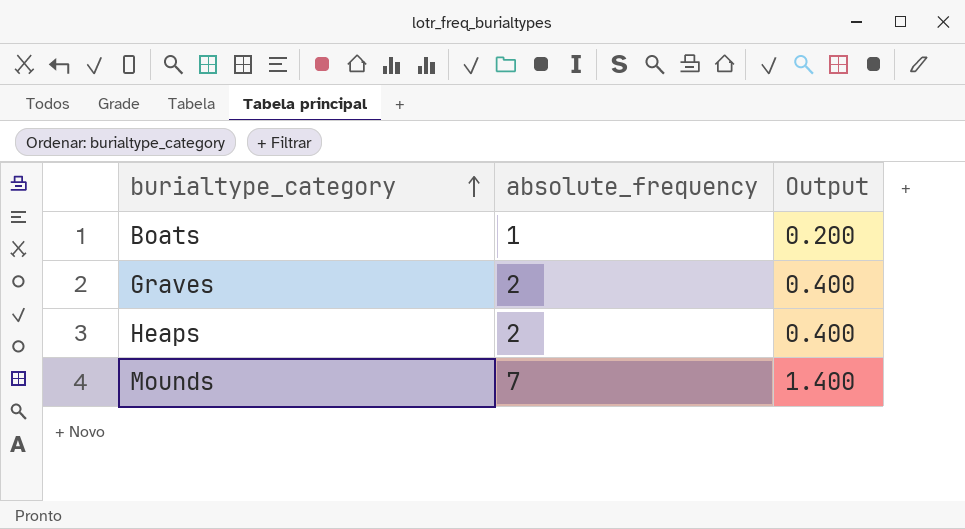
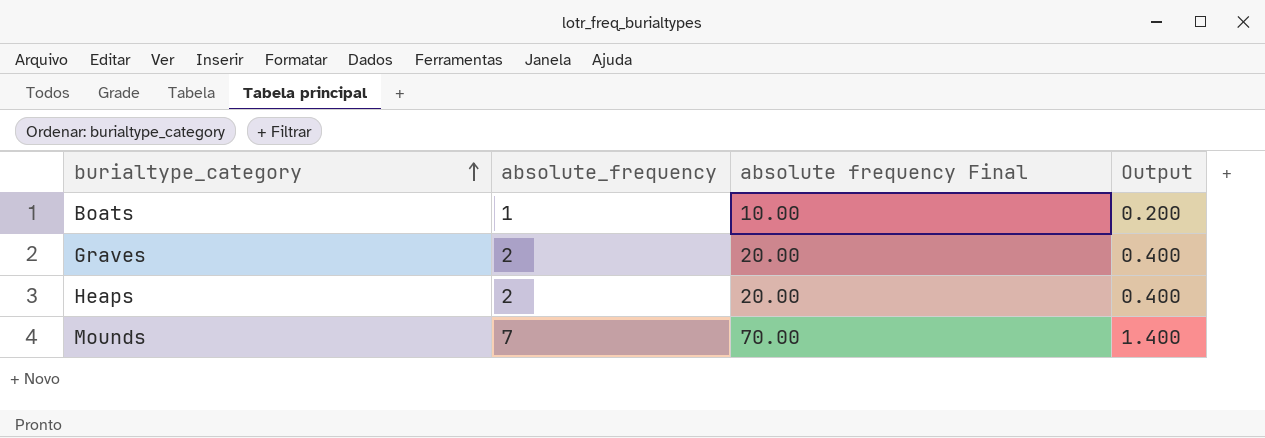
column absolute frequency Final | formula: none -> [absolute_frequency] * 10

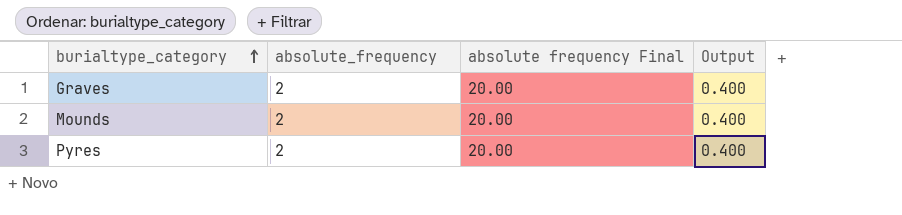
row Boats: 1 | 10.00 | 0.200 -> none
row Heaps: 2 | 20.00 | 0.400 -> none
Mounds | absolute_frequency: 7 -> 2
Mounds | absolute frequency Final: 70.00 -> 20.00
Mounds | Output: 1.400 -> 0.400
row Pyres: none -> 2 | 20.00 | 0.400

